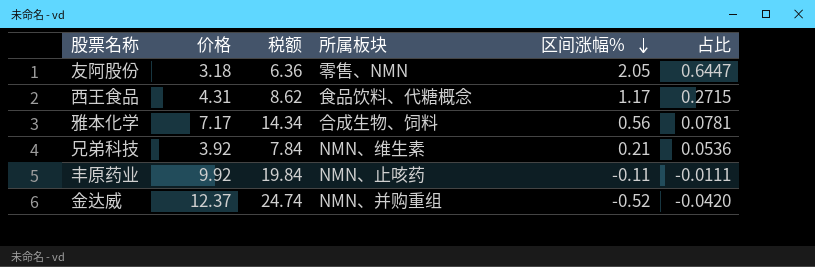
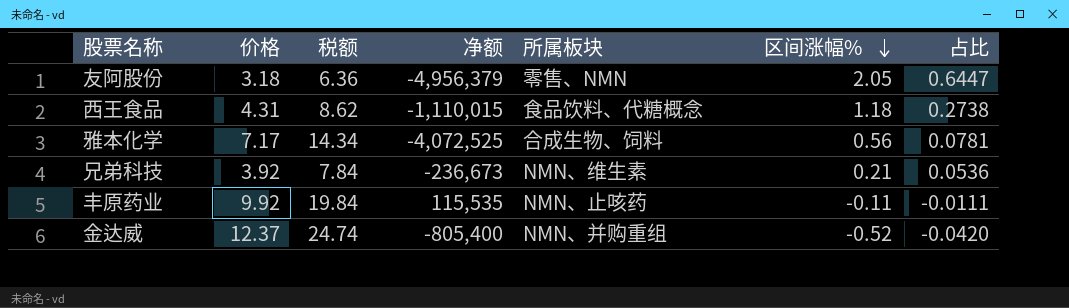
column 净额 | position: none -> 4
西王食品 | 区间涨幅%: 1.17 -> 1.18
西王食品 | 占比: 0.2715 -> 0.2738

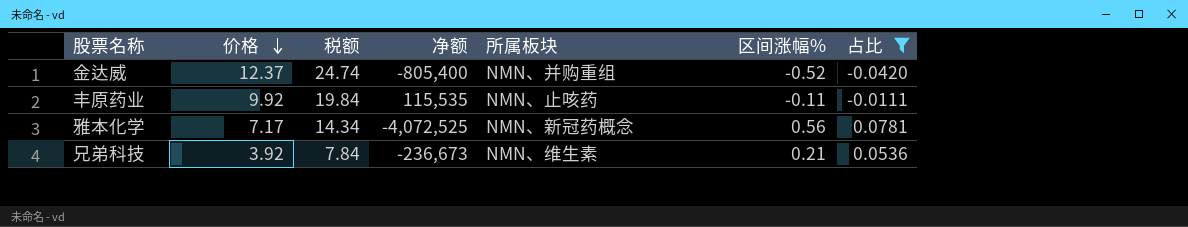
filter: none -> 占比 <= 0.0781
row order: 区间涨幅% descending -> 价格 descending
雅本化学 | 所属板块: 合成生物、饲料 -> NMN、新冠药概念

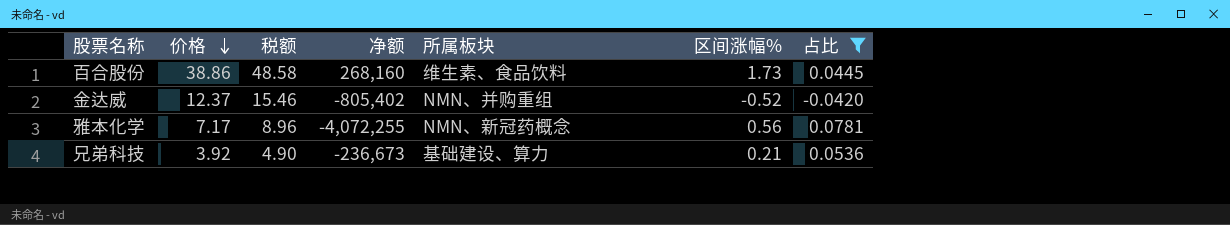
column 税额 | formula: [价格] * 2 -> [价格] * 1.25
row 丰原药业: 9.92 | 19.84 | 115,535 | NMN、止咳药 | -0.11 | -0.0111 -> none
row 百合股份: none -> 38.86 | 48.58 | 268,160 | 维生素、食品饮料 | 1.73 | 0.0445
金达威 | 净额: -805,400 -> -805,402
雅本化学 | 净额: -4,072,525 -> -4,072,255
兄弟科技 | 所属板块: NMN、维生素 -> 基础建设、算力

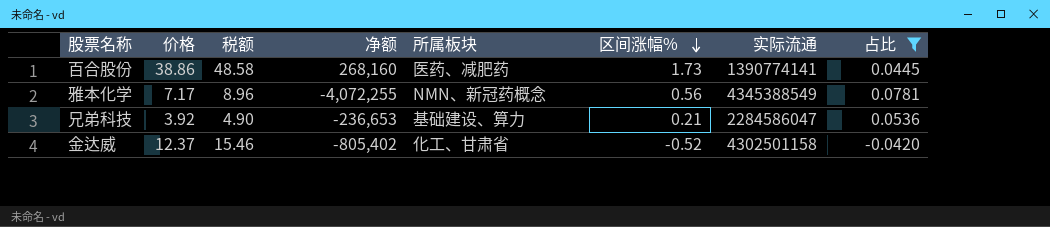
row order: 价格 descending -> 区间涨幅% descending
column 实际流通 | position: none -> 7
百合股份 | 所属板块: 维生素、食品饮料 -> 医药、减肥药
兄弟科技 | 净额: -236,673 -> -236,653
金达威 | 所属板块: NMN、并购重组 -> 化工、甘肃省

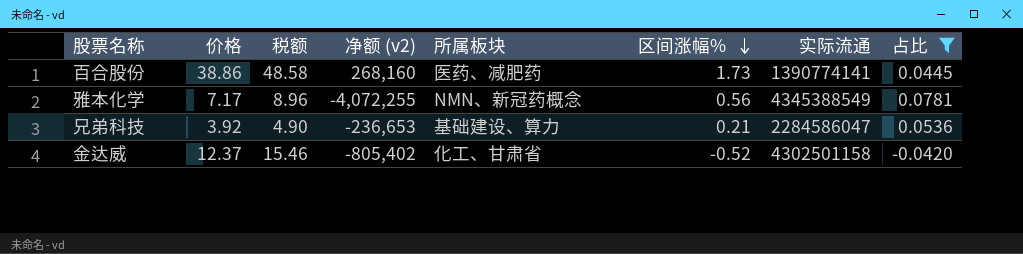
column name: 净额 -> 净额 (v2)

